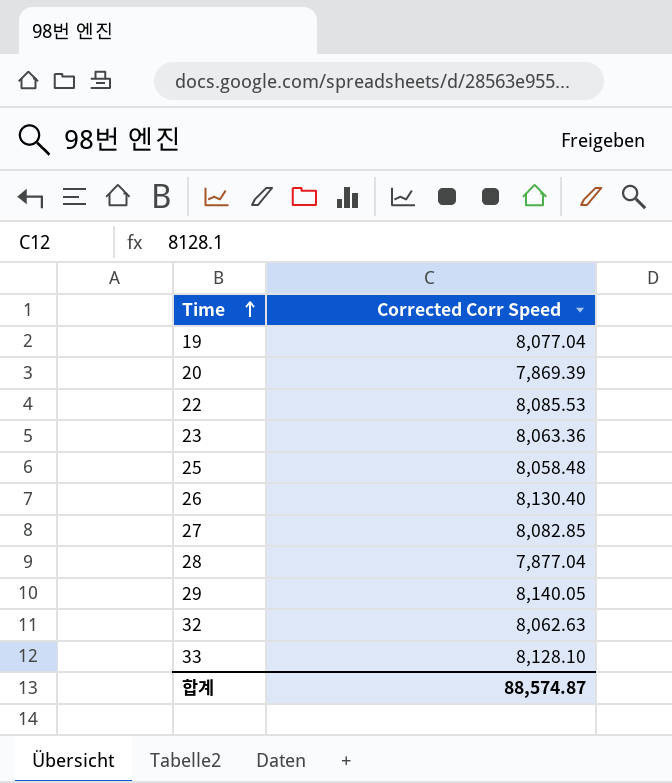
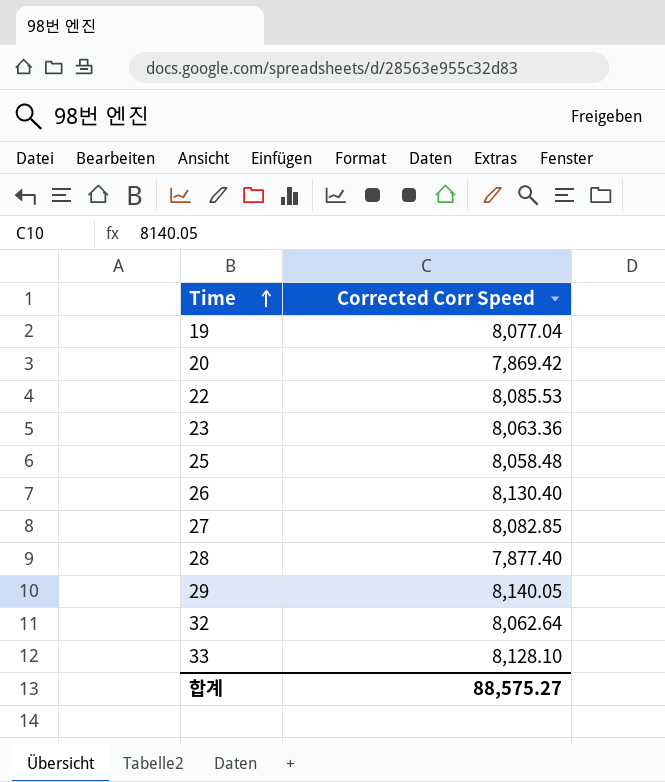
20 | Corrected Corr Speed: 7,869.39 -> 7,869.42
28 | Corrected Corr Speed: 7,877.04 -> 7,877.40
32 | Corrected Corr Speed: 8,062.63 -> 8,062.64
합계 | Corrected Corr Speed: 88,574.87 -> 88,575.27

